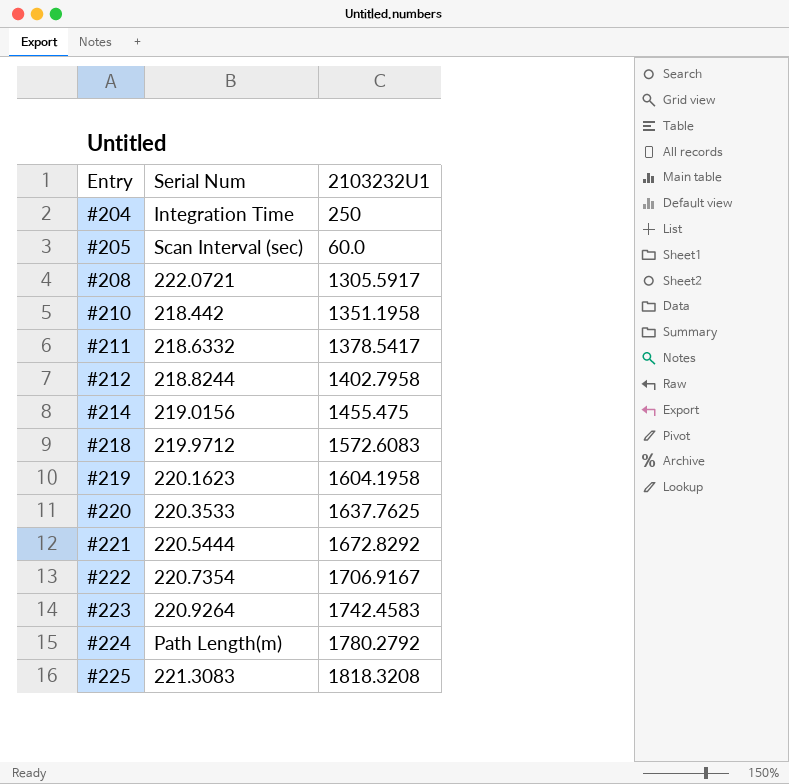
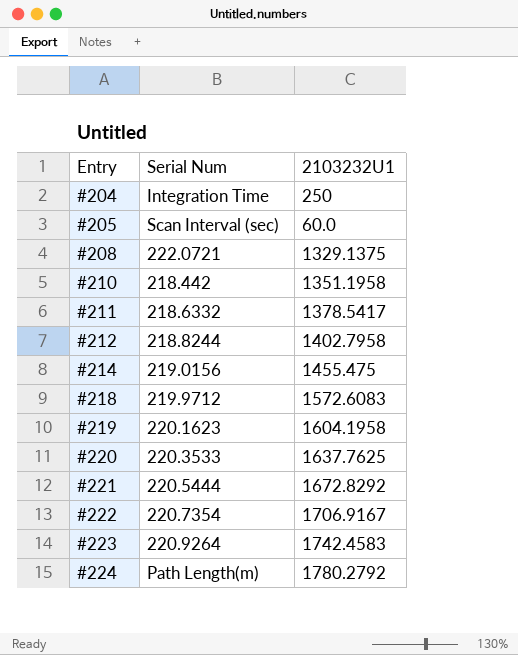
row #225: 221.3083 | 1818.3208 -> none
#208 | 2103232U1: 1305.5917 -> 1329.1375

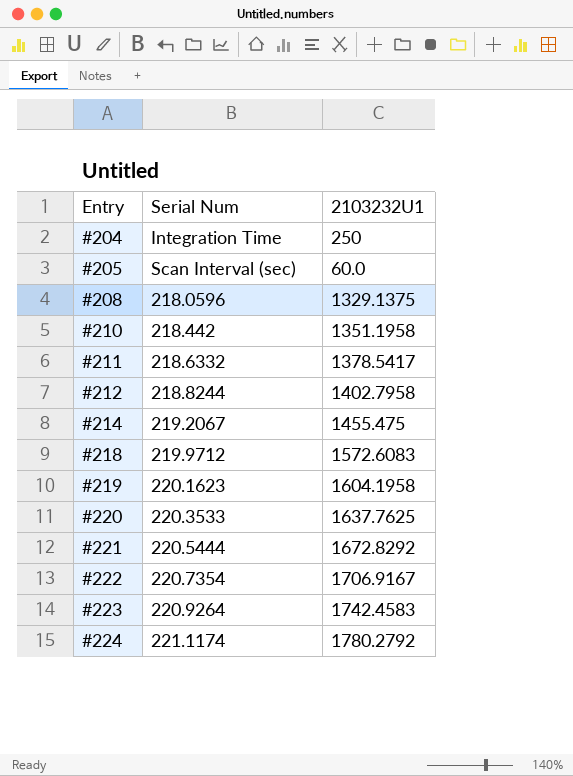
#208 | Serial Num: 222.0721 -> 218.0596
#214 | Serial Num: 219.0156 -> 219.2067
#224 | Serial Num: Path Length(m) -> 221.1174

